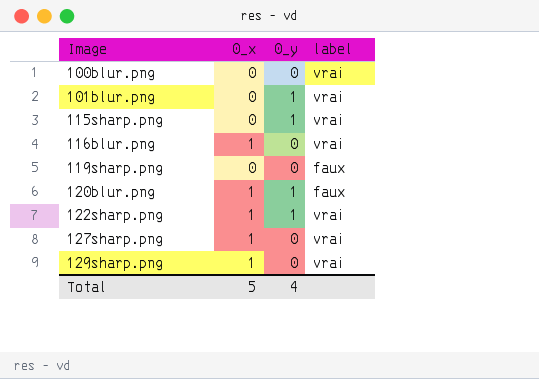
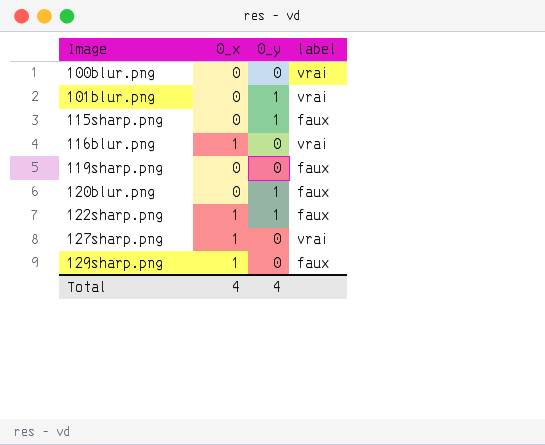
115sharp.png | label: vrai -> faux
120blur.png | 0_x: 1 -> 0
122sharp.png | label: vrai -> faux
129sharp.png | label: vrai -> faux
Total | 0_x: 5 -> 4

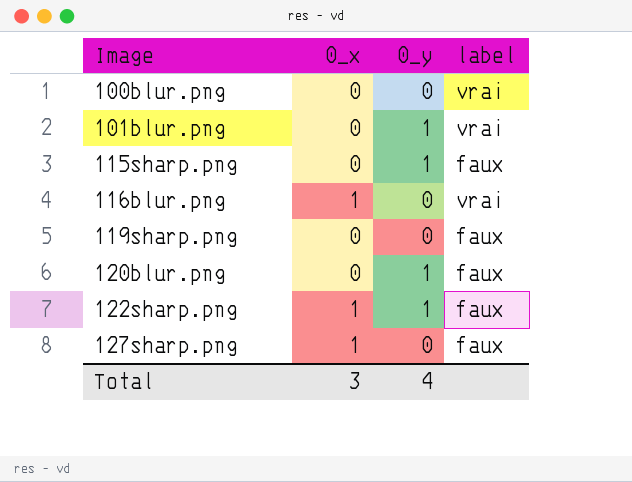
row 129sharp.png: 1 | 0 | faux -> none
127sharp.png | label: vrai -> faux
Total | 0_x: 4 -> 3

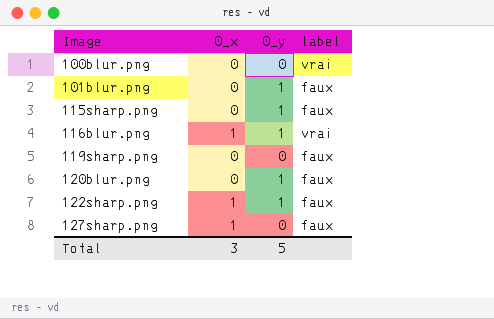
101blur.png | label: vrai -> faux
116blur.png | 0_y: 0 -> 1
Total | 0_y: 4 -> 5

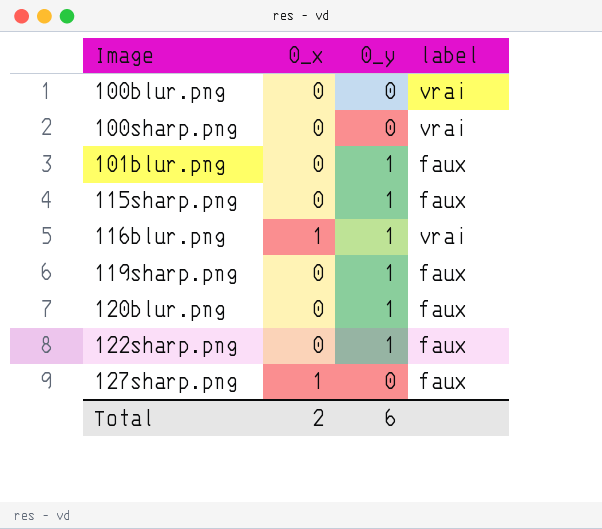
row 100sharp.png: none -> 0 | 0 | vrai
119sharp.png | 0_y: 0 -> 1
122sharp.png | 0_x: 1 -> 0
Total | 0_x: 3 -> 2
Total | 0_y: 5 -> 6

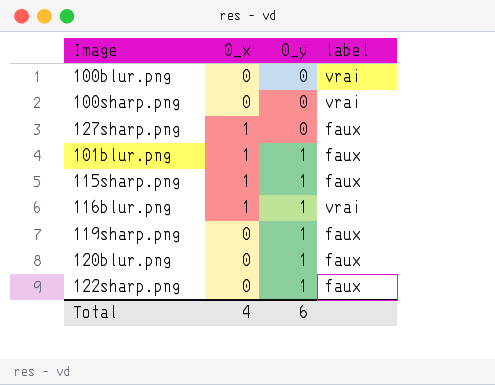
row order: Image ascending -> 0_y ascending
101blur.png | 0_x: 0 -> 1
115sharp.png | 0_x: 0 -> 1
Total | 0_x: 2 -> 4

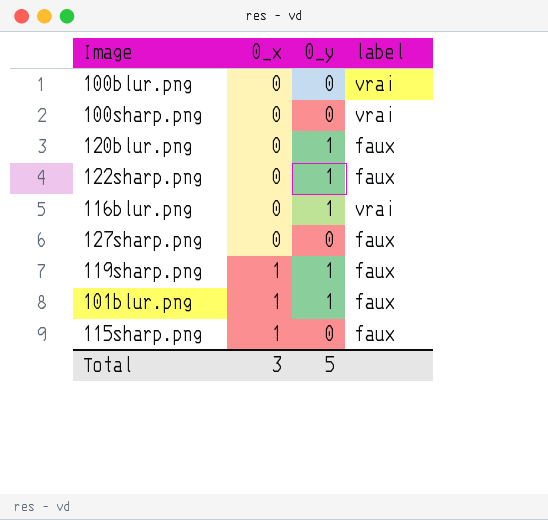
row order: 0_y ascending -> 0_x ascending
116blur.png | 0_x: 1 -> 0
127sharp.png | 0_x: 1 -> 0
119sharp.png | 0_x: 0 -> 1
115sharp.png | 0_y: 1 -> 0
Total | 0_x: 4 -> 3
Total | 0_y: 6 -> 5

